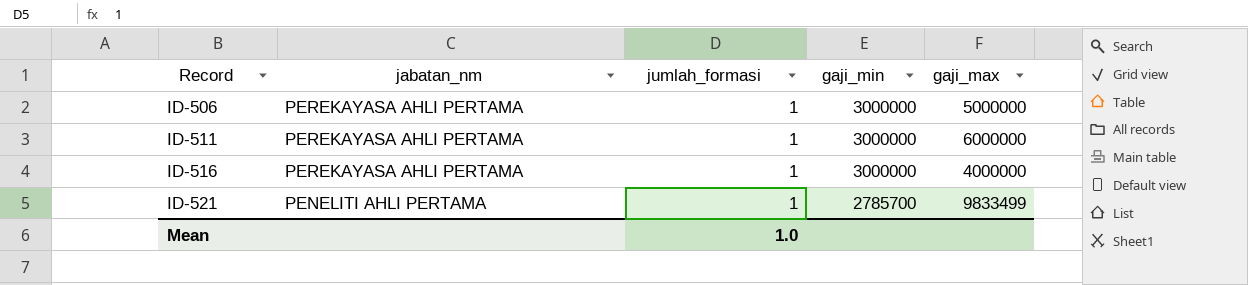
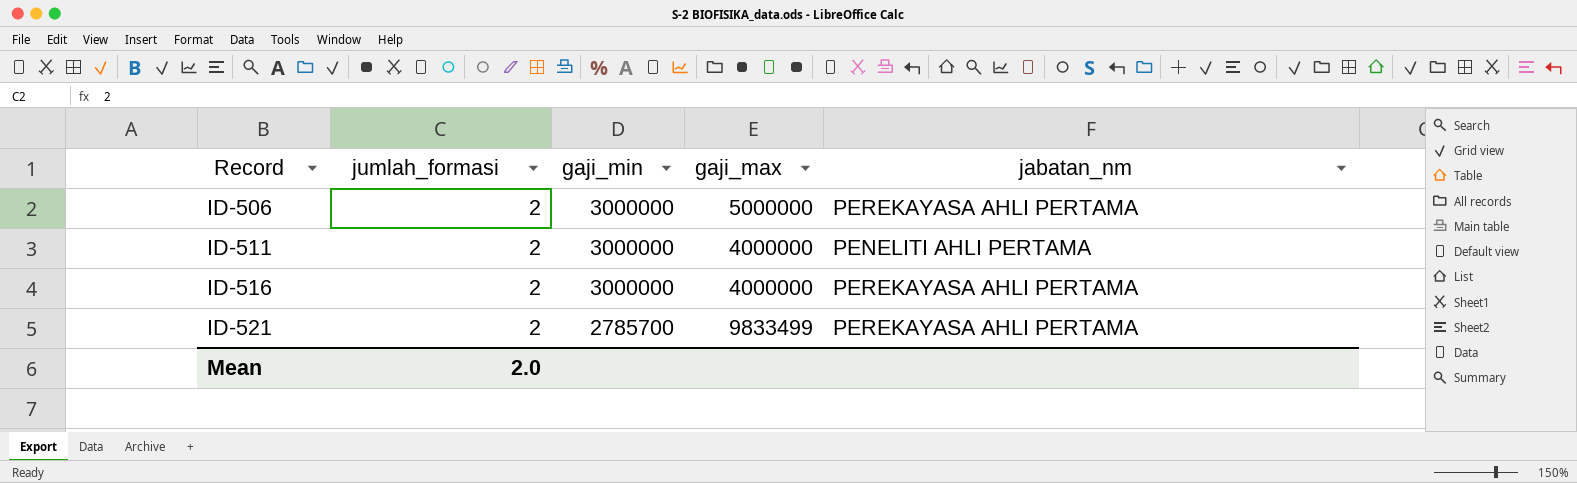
column jabatan_nm | position: 2 -> 5
ID-506 | jumlah_formasi: 1 -> 2
ID-511 | jumlah_formasi: 1 -> 2
ID-511 | gaji_max: 6000000 -> 4000000
ID-511 | jabatan_nm: PEREKAYASA AHLI PERTAMA -> PENELITI AHLI PERTAMA
ID-516 | jumlah_formasi: 1 -> 2
ID-521 | jumlah_formasi: 1 -> 2
ID-521 | jabatan_nm: PENELITI AHLI PERTAMA -> PEREKAYASA AHLI PERTAMA
Mean | jumlah_formasi: 1.0 -> 2.0

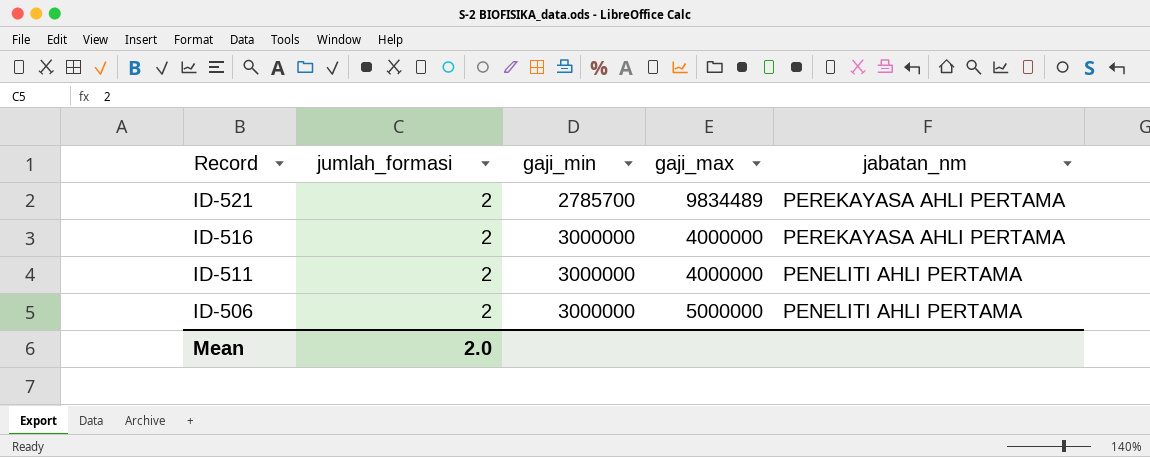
row order: Record ascending -> Record descending
ID-521 | gaji_max: 9833499 -> 9834489
ID-506 | jabatan_nm: PEREKAYASA AHLI PERTAMA -> PENELITI AHLI PERTAMA

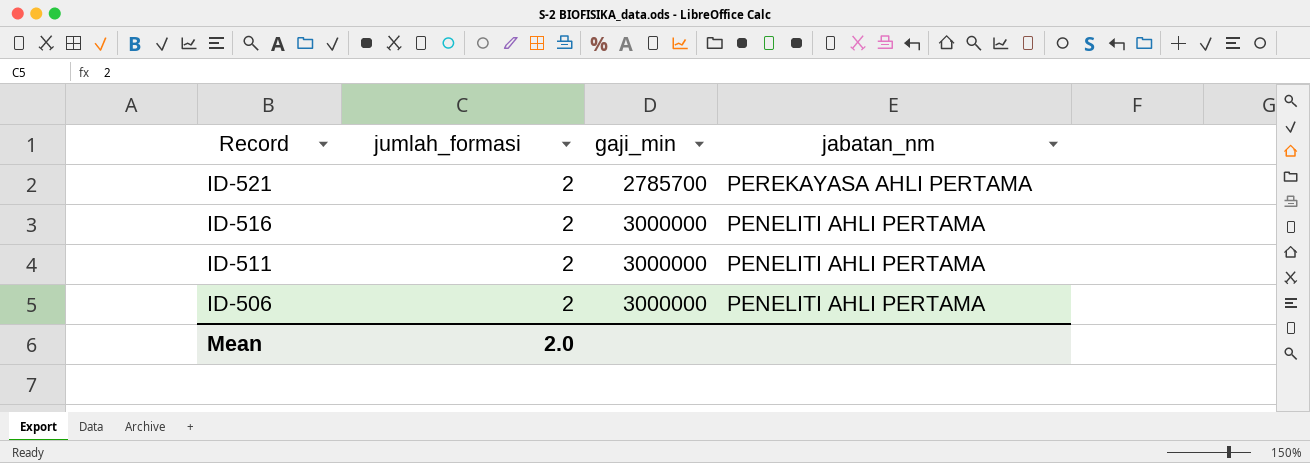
column gaji_max | position: 4 -> none
ID-516 | jabatan_nm: PEREKAYASA AHLI PERTAMA -> PENELITI AHLI PERTAMA

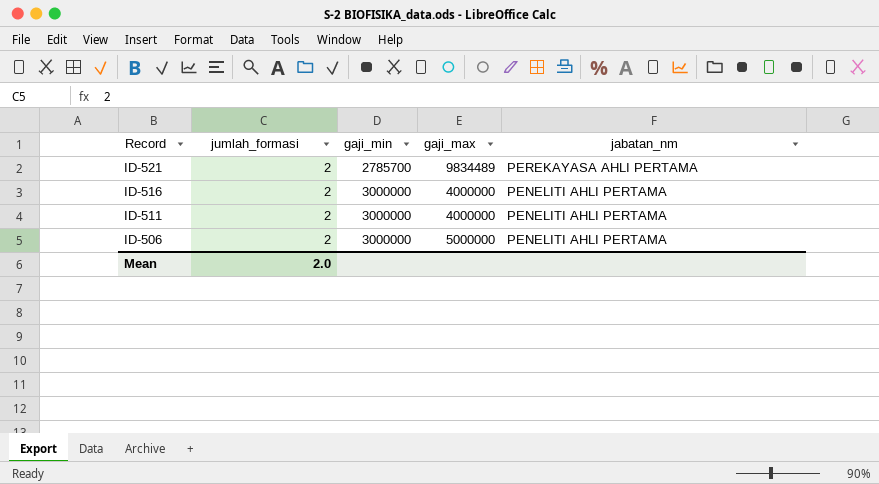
column gaji_max | position: none -> 4

